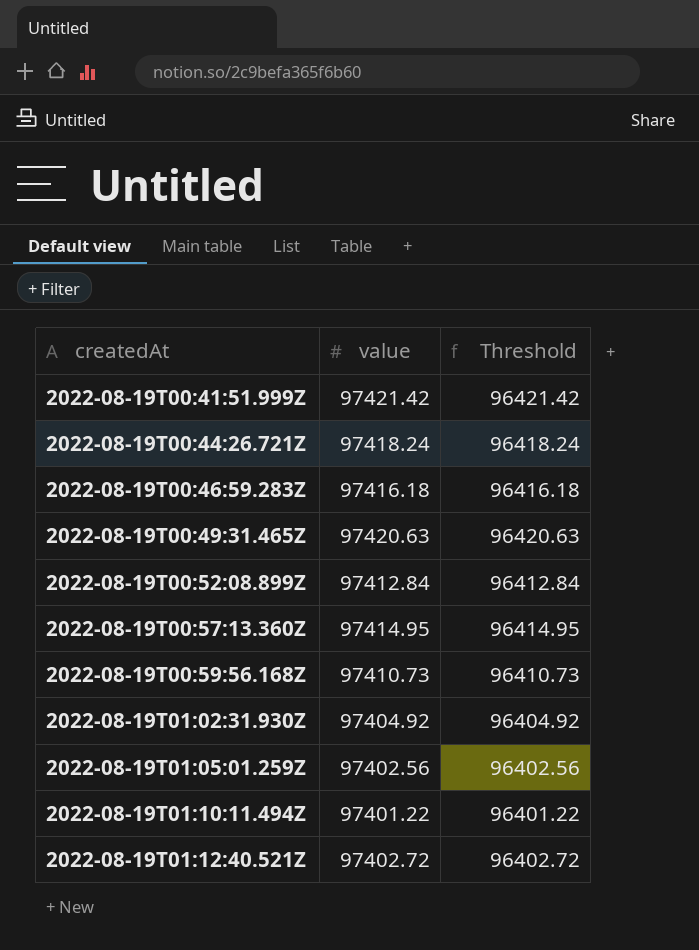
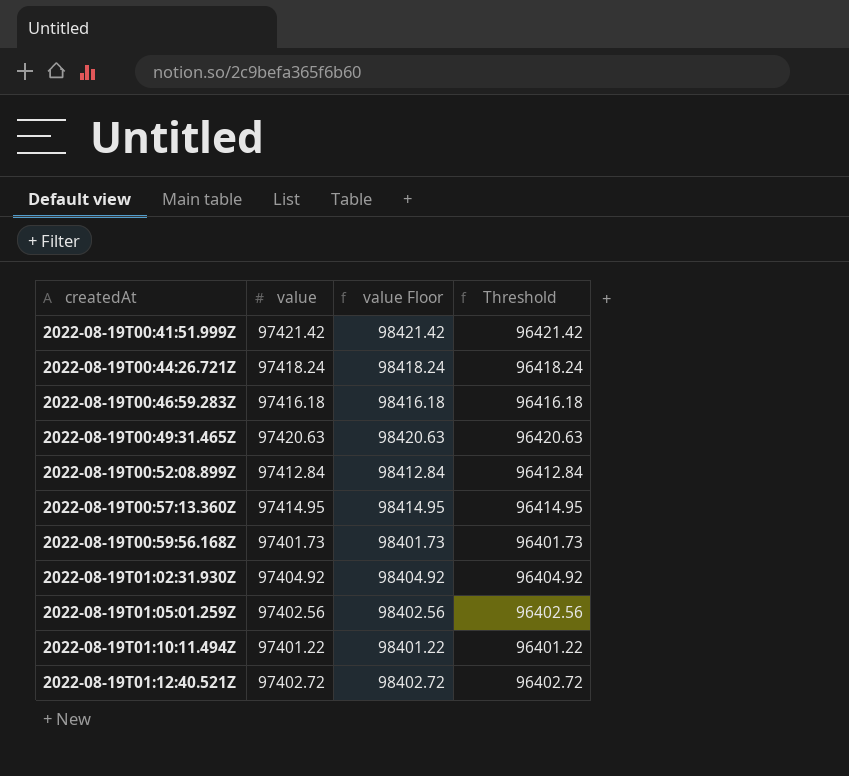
column value Floor | formula: none -> [value] + 1000
2022-08-19T00:59:56.168Z | value: 97410.73 -> 97401.73
2022-08-19T00:59:56.168Z | Threshold: 96410.73 -> 96401.73

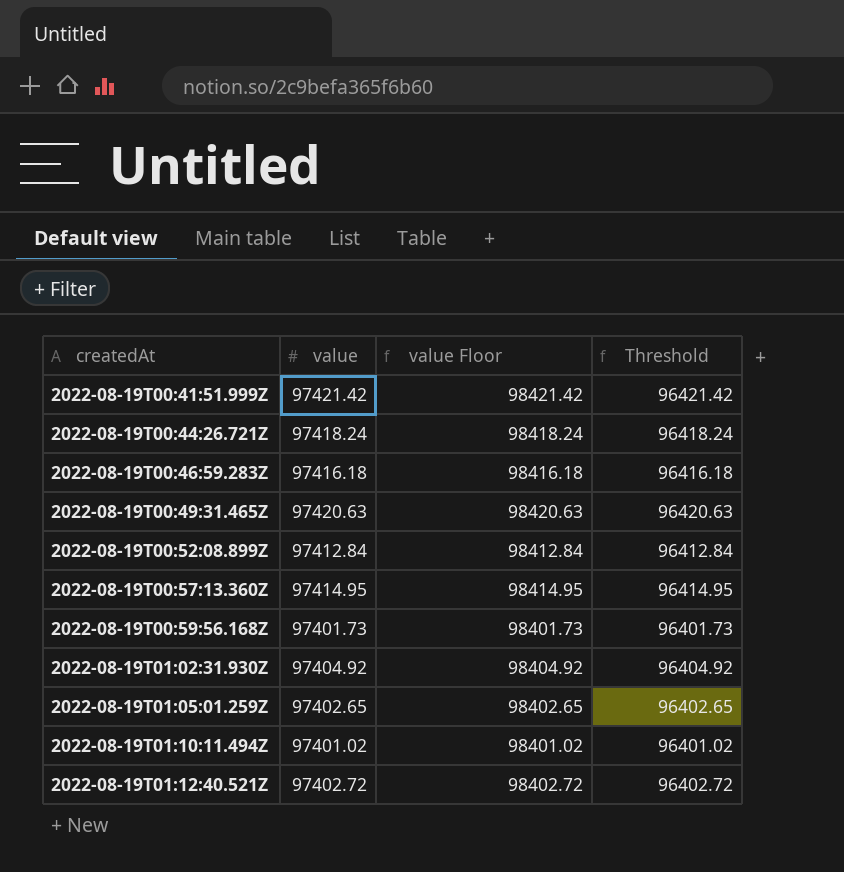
2022-08-19T01:05:01.259Z | value: 97402.56 -> 97402.65
2022-08-19T01:05:01.259Z | value Floor: 98402.56 -> 98402.65
2022-08-19T01:05:01.259Z | Threshold: 96402.56 -> 96402.65
2022-08-19T01:10:11.494Z | value: 97401.22 -> 97401.02
2022-08-19T01:10:11.494Z | value Floor: 98401.22 -> 98401.02
2022-08-19T01:10:11.494Z | Threshold: 96401.22 -> 96401.02

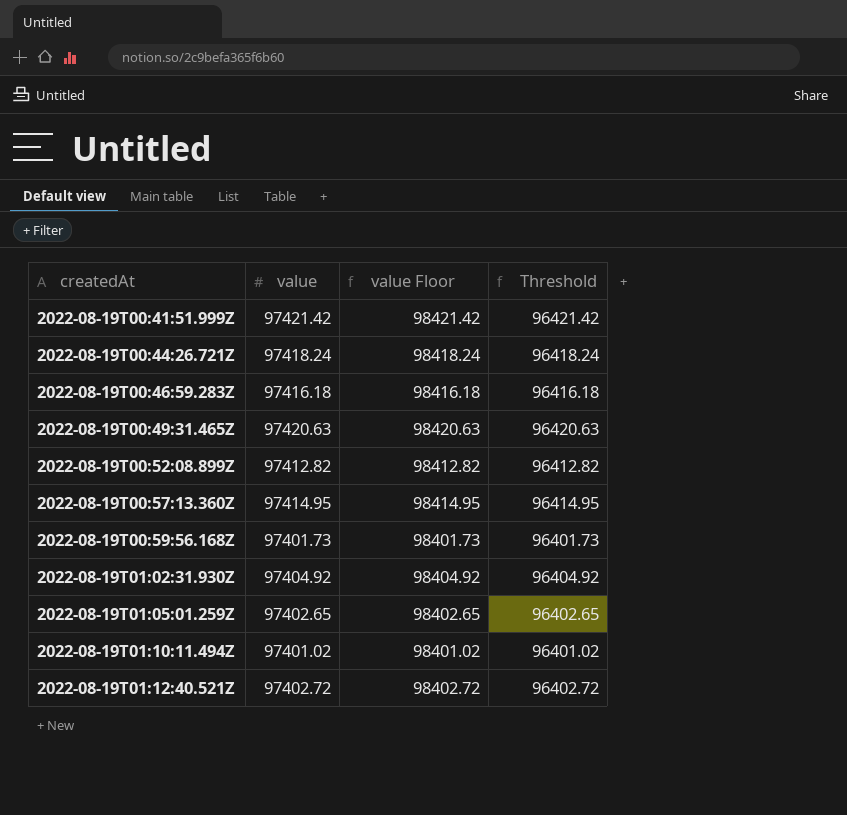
2022-08-19T00:52:08.899Z | value: 97412.84 -> 97412.82
2022-08-19T00:52:08.899Z | value Floor: 98412.84 -> 98412.82
2022-08-19T00:52:08.899Z | Threshold: 96412.84 -> 96412.82

